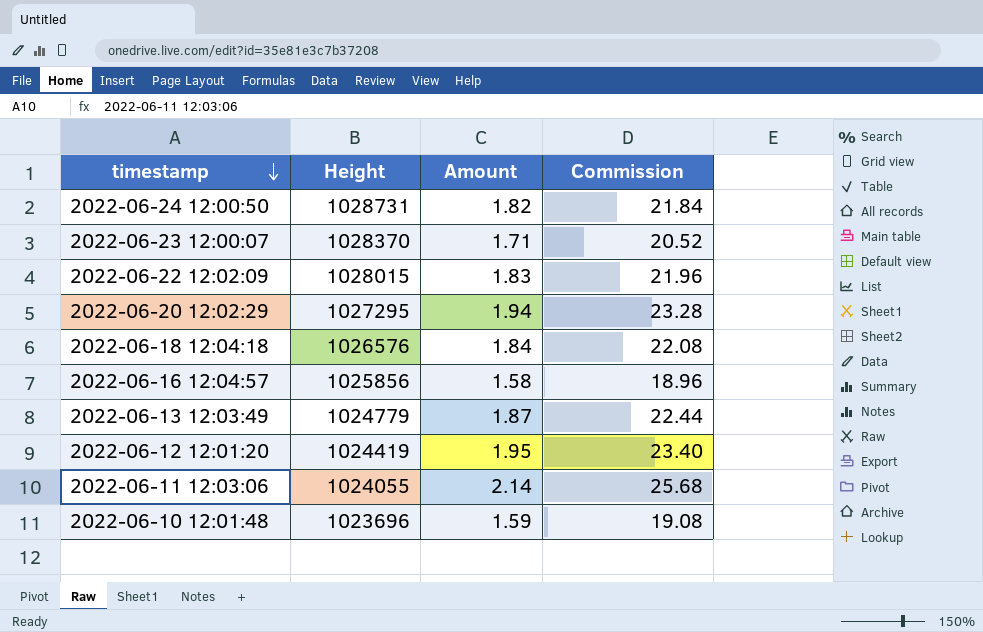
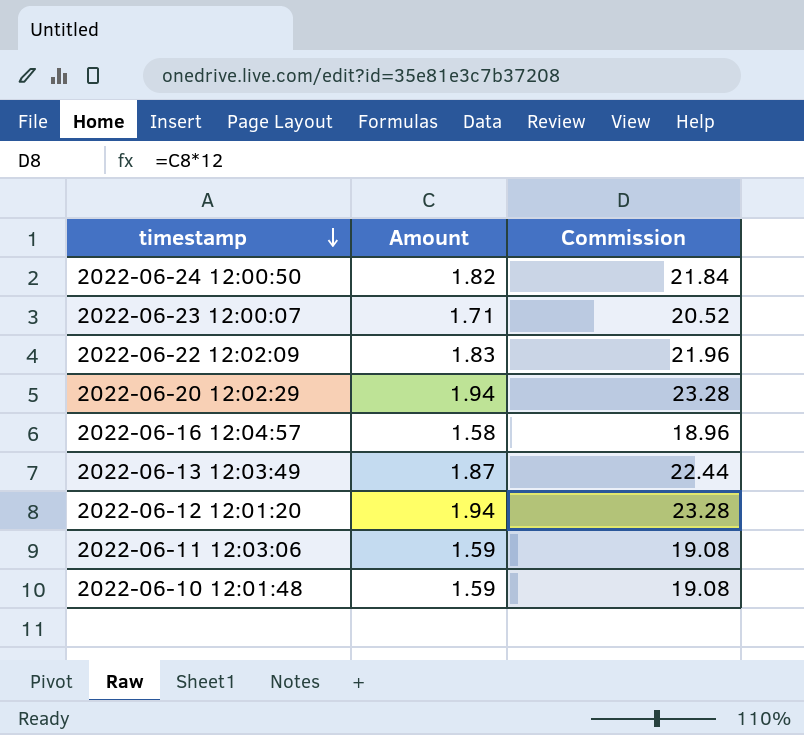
column Height | position: 2 -> none
row 2022-06-18 12:04:18: 1026576 | 1.84 | 22.08 -> none
2022-06-12 12:01:20 | Amount: 1.95 -> 1.94
2022-06-12 12:01:20 | Commission: 23.40 -> 23.28
2022-06-11 12:03:06 | Amount: 2.14 -> 1.59
2022-06-11 12:03:06 | Commission: 25.68 -> 19.08

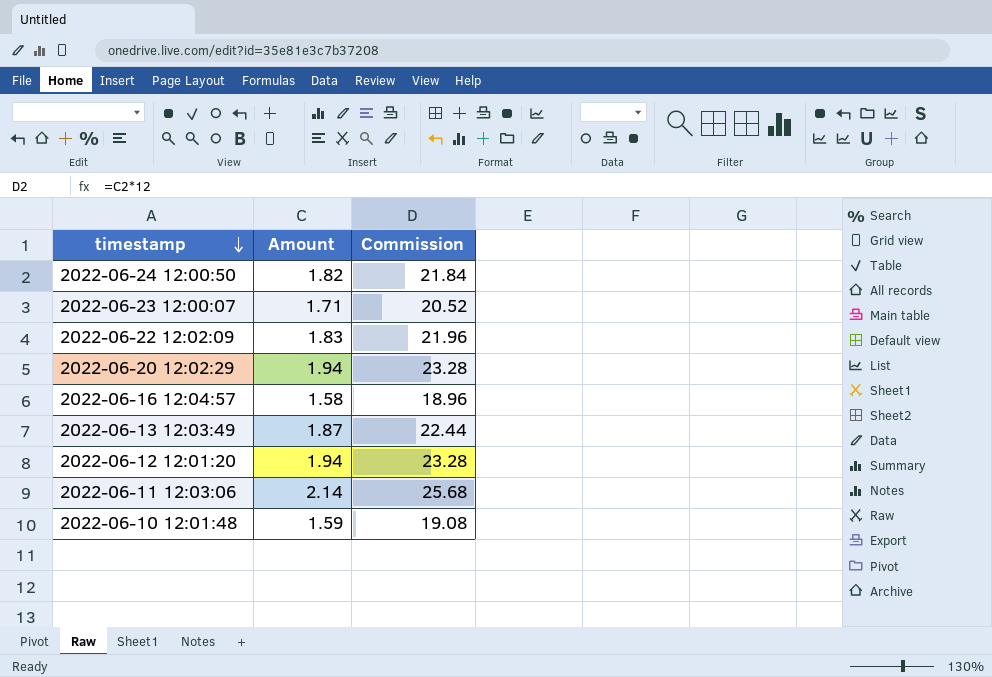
2022-06-11 12:03:06 | Amount: 1.59 -> 2.14
2022-06-11 12:03:06 | Commission: 19.08 -> 25.68

